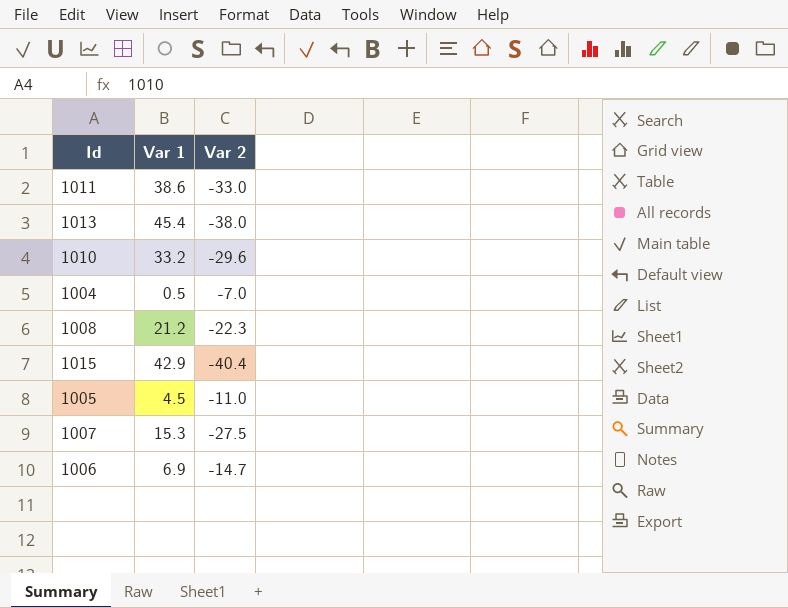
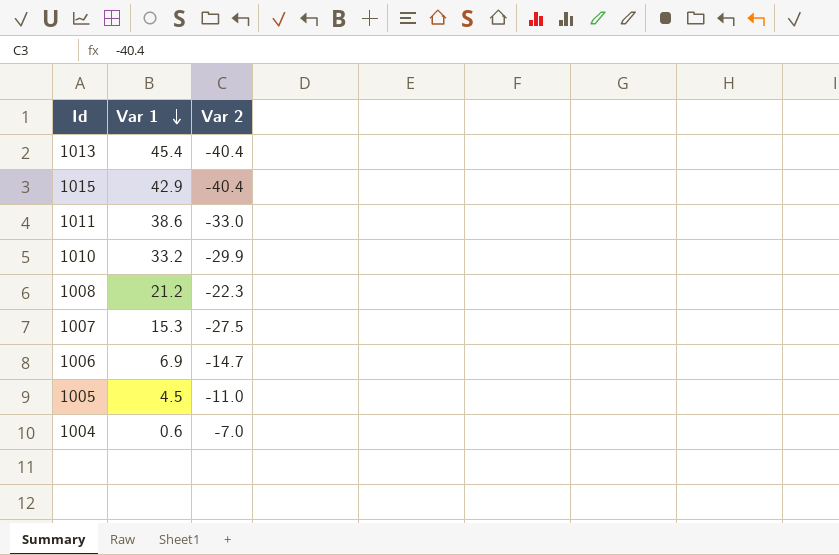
row order: none -> Var 1 descending
1013 | Var 2: -38.0 -> -40.4
1010 | Var 2: -29.6 -> -29.9
1004 | Var 1: 0.5 -> 0.6

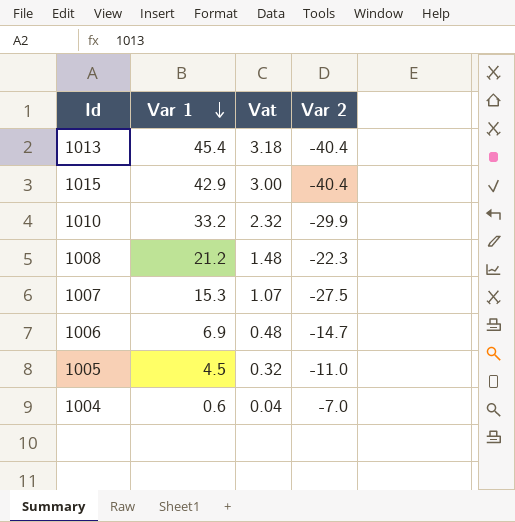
column Vat | formula: none -> [Var 1] * 0.07
row 1011: 38.6 | -33.0 -> none

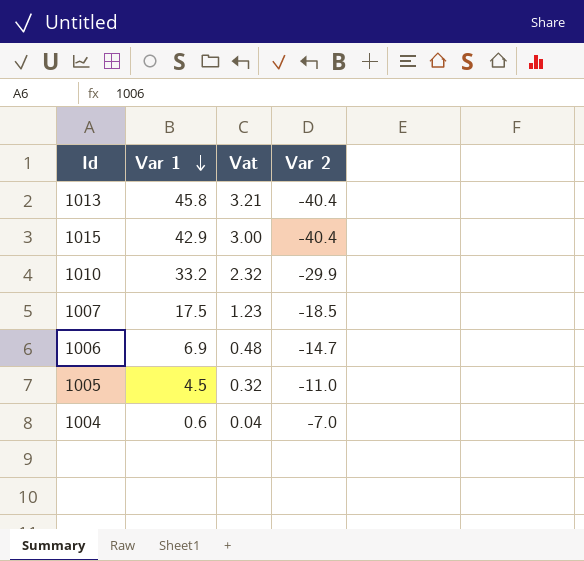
row 1008: 21.2 | 1.48 | -22.3 -> none
1013 | Var 1: 45.4 -> 45.8
1013 | Vat: 3.18 -> 3.21
1007 | Var 1: 15.3 -> 17.5
1007 | Vat: 1.07 -> 1.23
1007 | Var 2: -27.5 -> -18.5

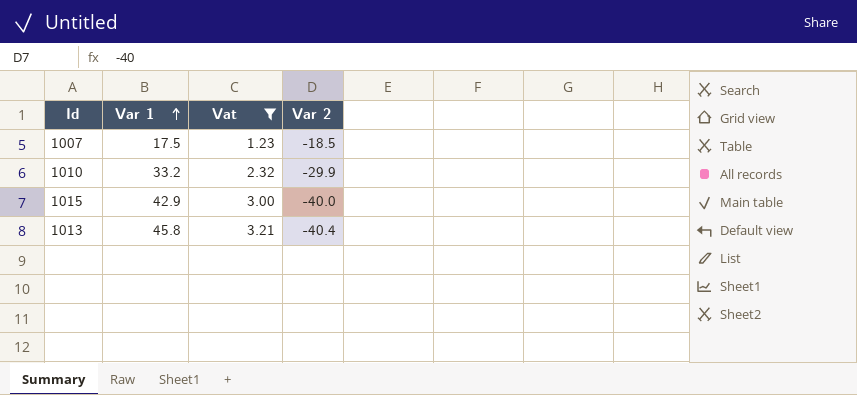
filter: none -> Vat >= 1.23
row order: Var 1 descending -> Var 1 ascending
1015 | Var 2: -40.4 -> -40.0

